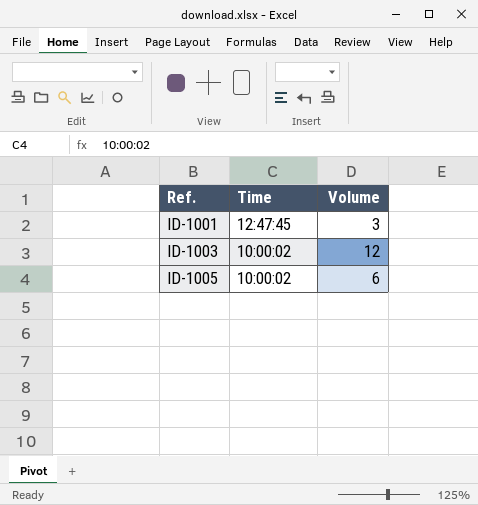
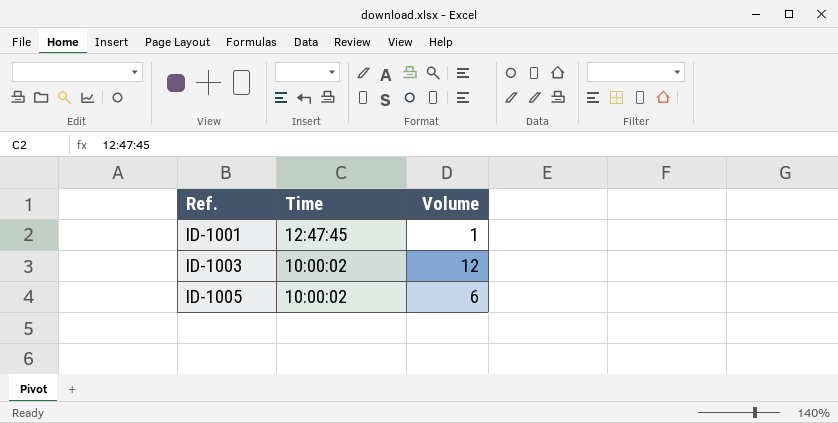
ID-1001 | Volume: 3 -> 1

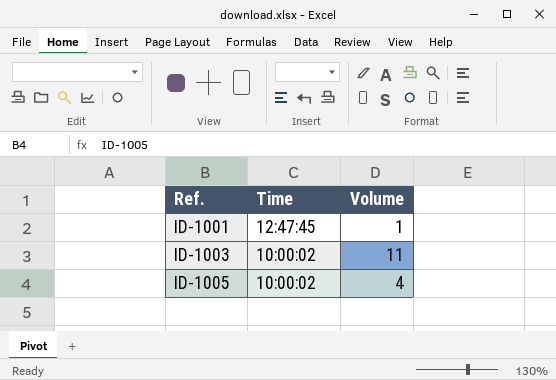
ID-1003 | Volume: 12 -> 11
ID-1005 | Volume: 6 -> 4

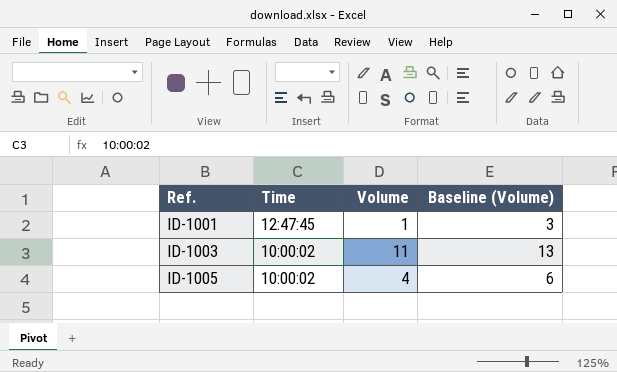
column Baseline (Volume) | formula: none -> [Volume] + 2

